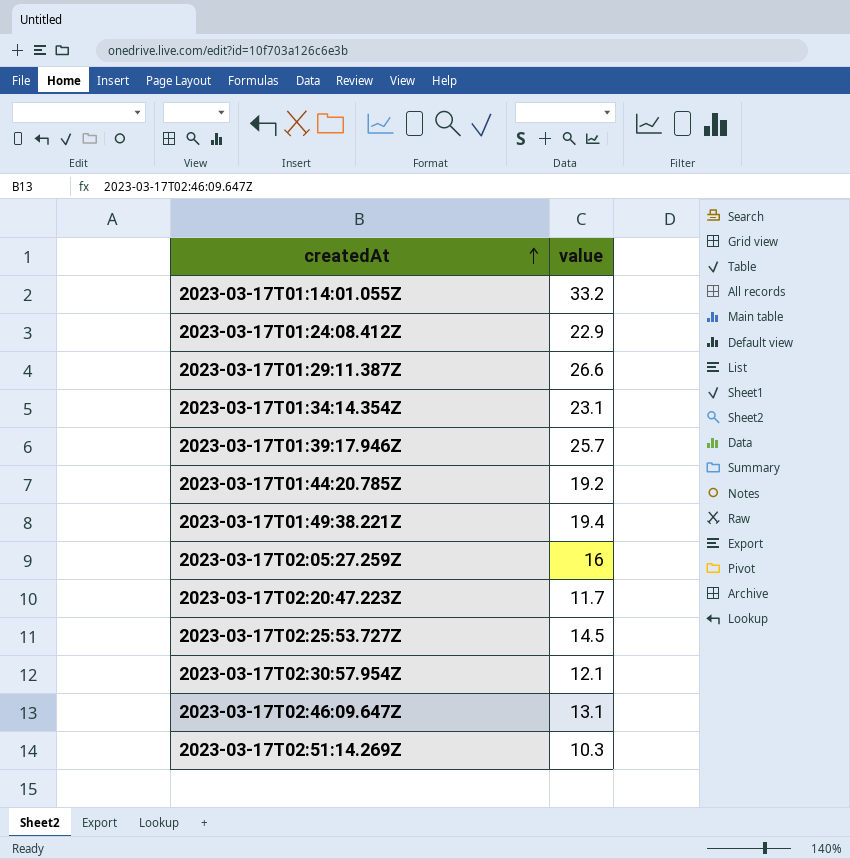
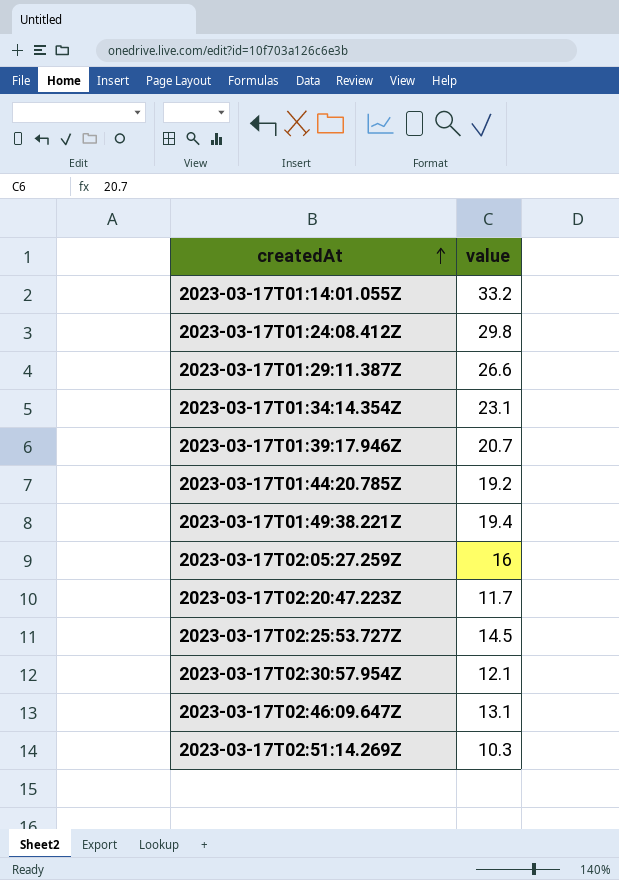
2023-03-17T01:24:08.412Z | value: 22.9 -> 29.8
2023-03-17T01:39:17.946Z | value: 25.7 -> 20.7

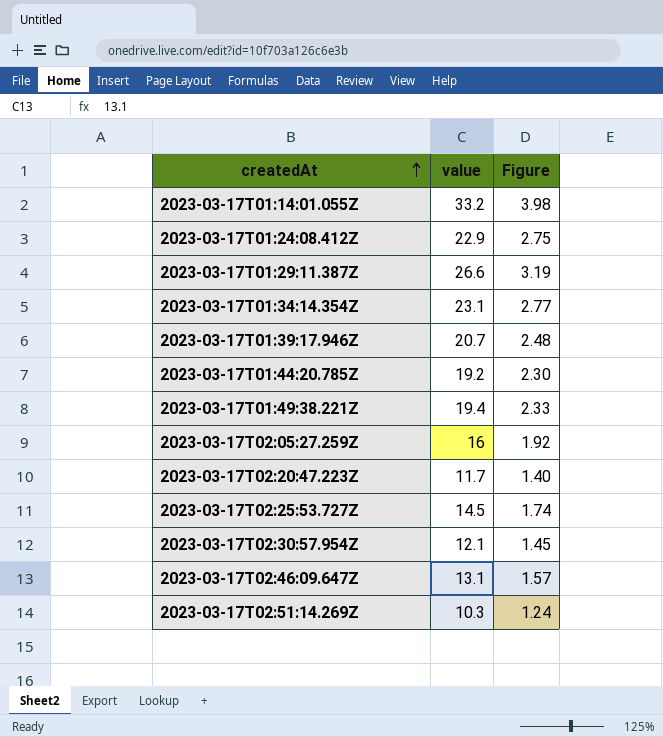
column Figure | formula: none -> [value] * 0.12
2023-03-17T01:24:08.412Z | value: 29.8 -> 22.9

